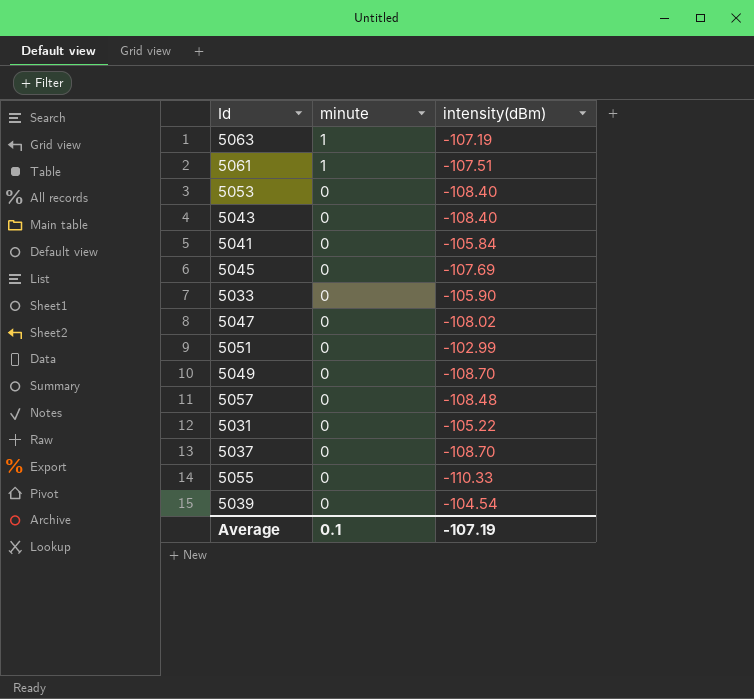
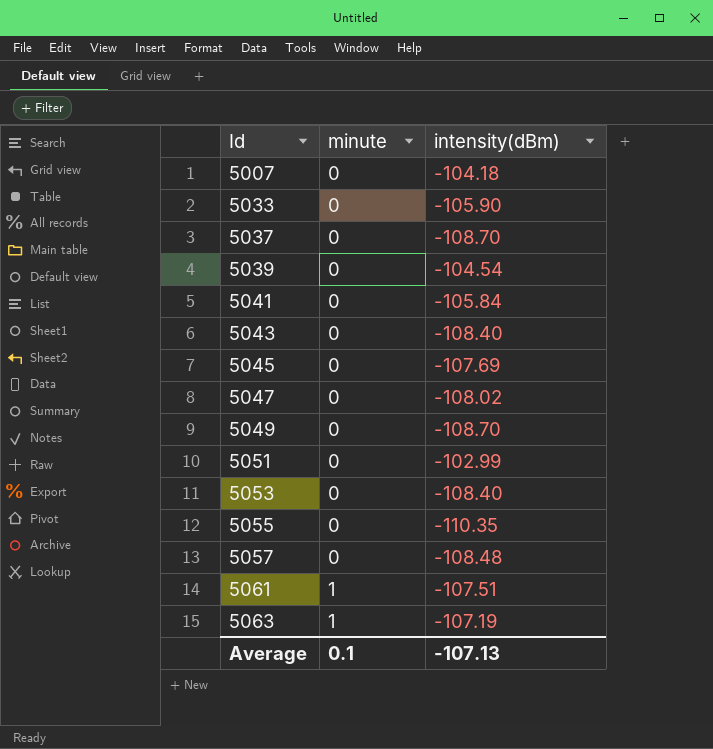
row order: minute descending -> Id ascending
row 5031: 0 | -105.22 -> none
row 5007: none -> 0 | -104.18
5055 | intensity(dBm): -110.33 -> -110.35
Average | intensity(dBm): -107.19 -> -107.13

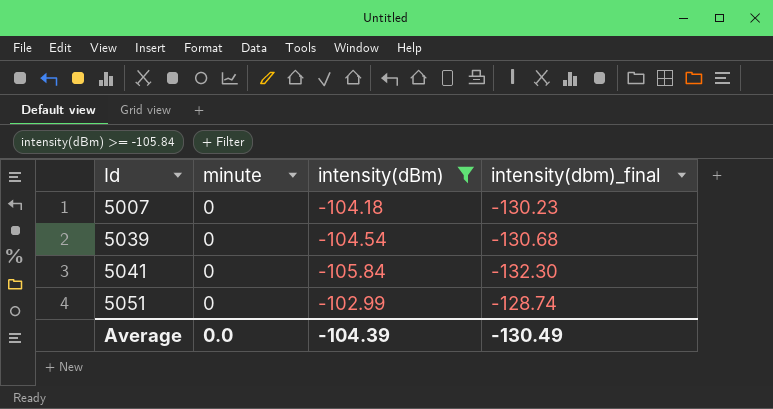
filter: none -> intensity(dBm) >= -105.84
column intensity(dbm)_final | formula: none -> [intensity(dBm)] * 1.25
Average | minute: 0.1 -> 0.0
Average | intensity(dBm): -107.13 -> -104.39

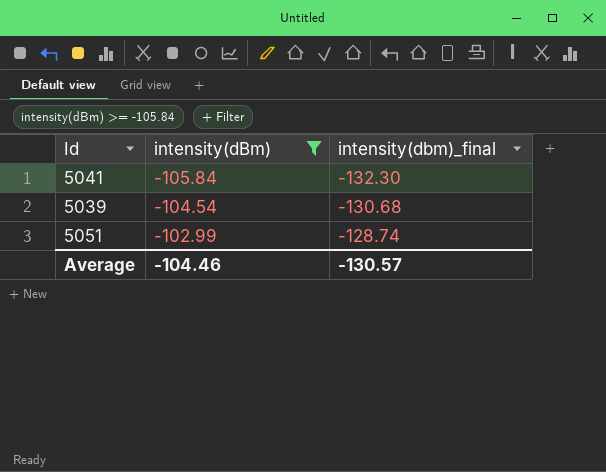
row order: Id ascending -> intensity(dBm) ascending
column minute | position: 2 -> none
row 5007: 0 | -104.18 | -130.23 -> none
Average | intensity(dBm): -104.39 -> -104.46
Average | intensity(dbm)_final: -130.49 -> -130.57

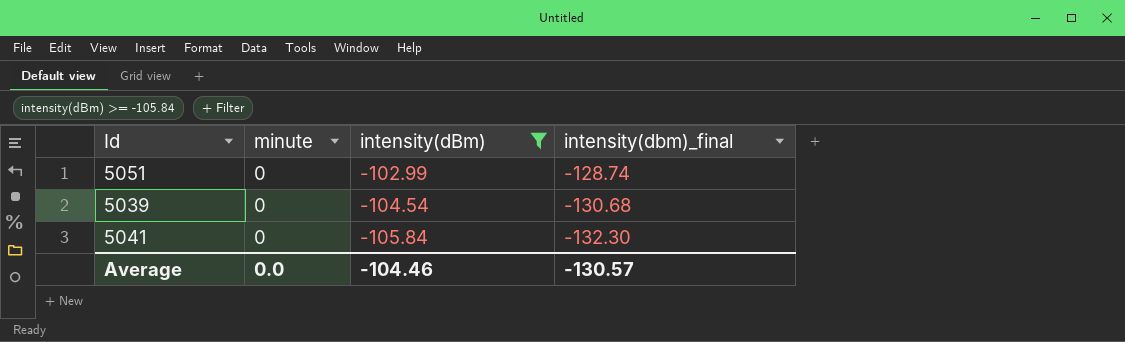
row order: intensity(dBm) ascending -> intensity(dBm) descending
column minute | position: none -> 2

